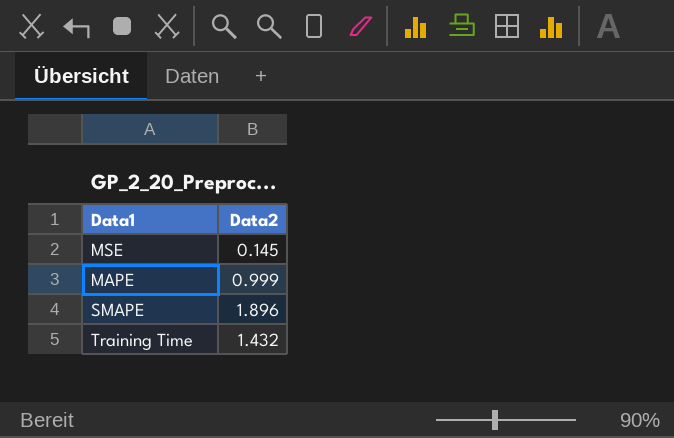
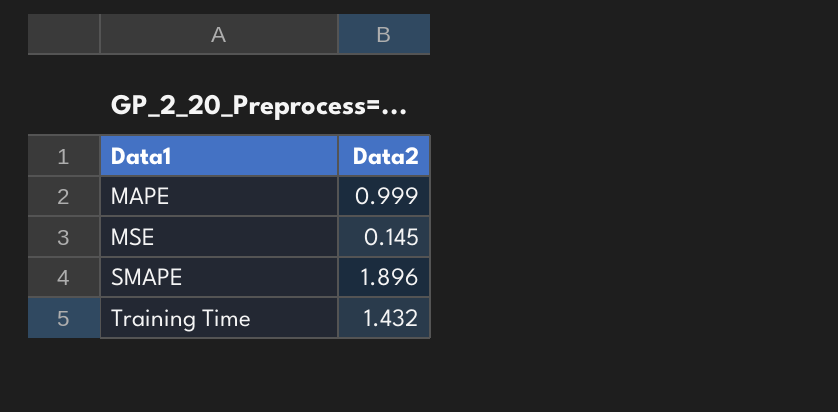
row order: none -> Data1 ascending

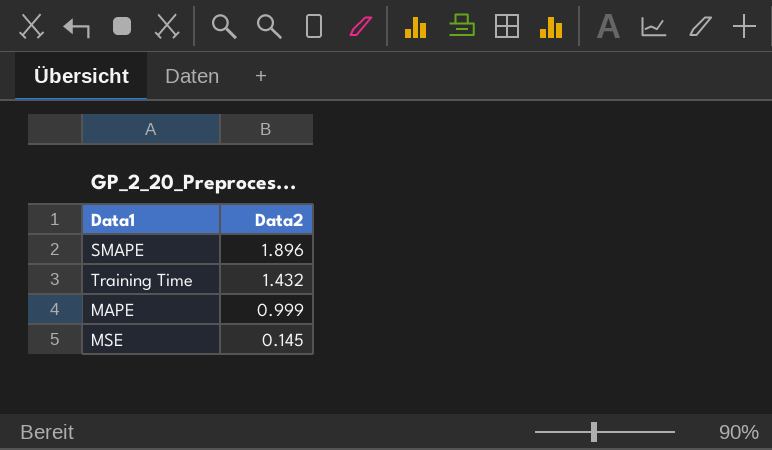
row order: Data1 ascending -> Data2 descending

